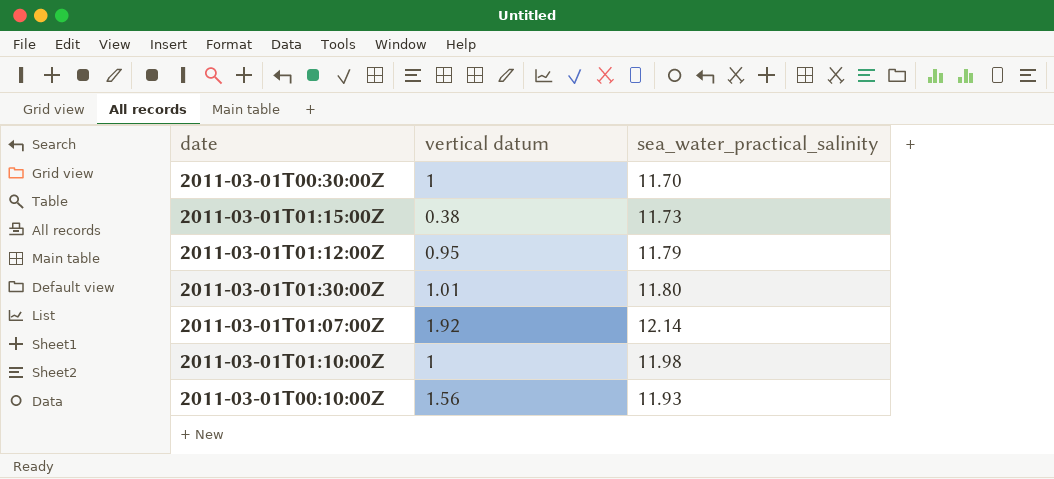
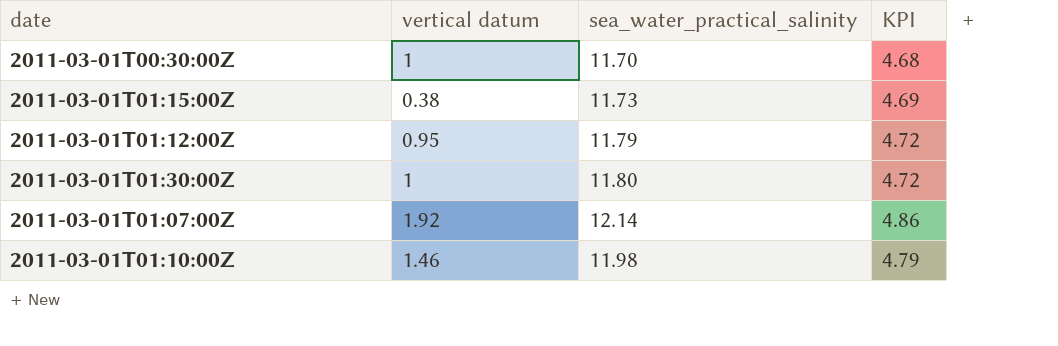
column KPI | formula: none -> [sea_water_practical_salinity] * 0.4
row 2011-03-01T00:10:00Z: 1.56 | 11.93 -> none
2011-03-01T01:30:00Z | vertical datum: 1.01 -> 1
2011-03-01T01:10:00Z | vertical datum: 1 -> 1.46

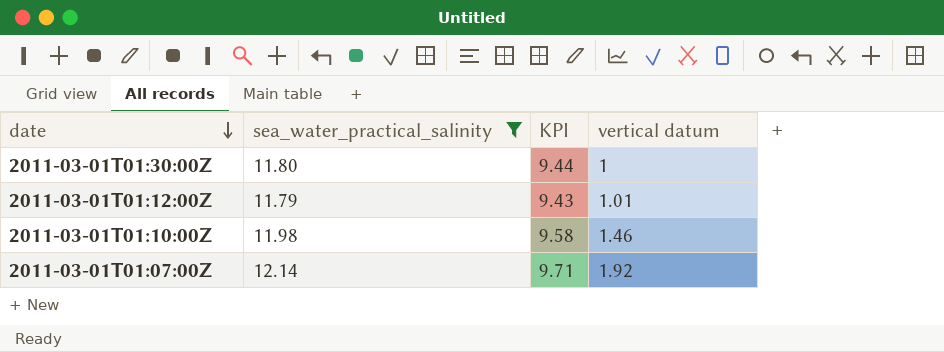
filter: none -> sea_water_practical_salinity >= 11.79
row order: none -> date descending
column KPI | formula: [sea_water_practical_salinity] * 0.4 -> [sea_water_practical_salinity] * 0.8
column vertical datum | position: 2 -> 4
2011-03-01T01:12:00Z | vertical datum: 0.95 -> 1.01

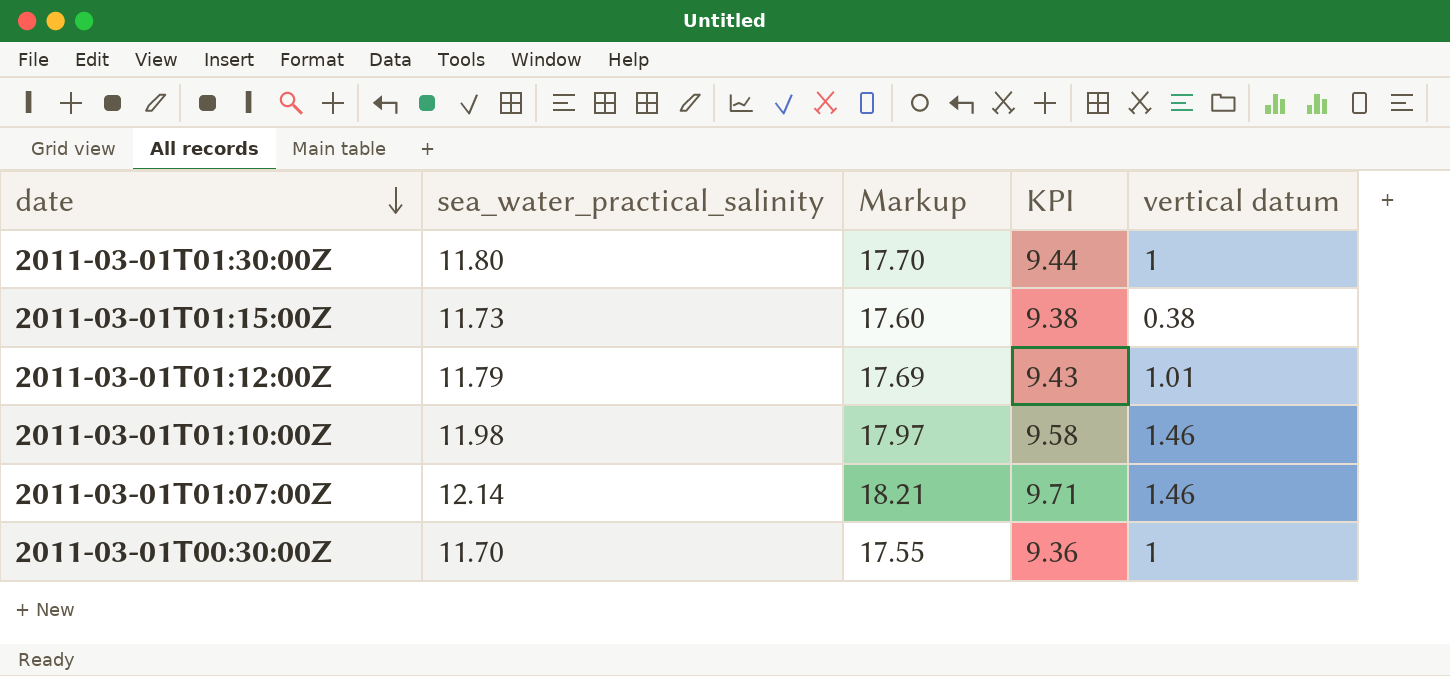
filter: sea_water_practical_salinity >= 11.79 -> none
column Markup | formula: none -> [sea_water_practical_salinity] * 1.5
2011-03-01T01:07:00Z | vertical datum: 1.92 -> 1.46

